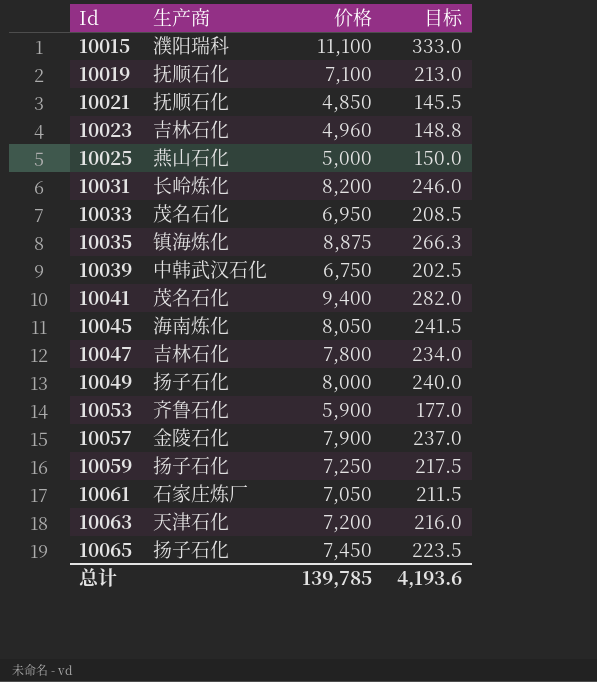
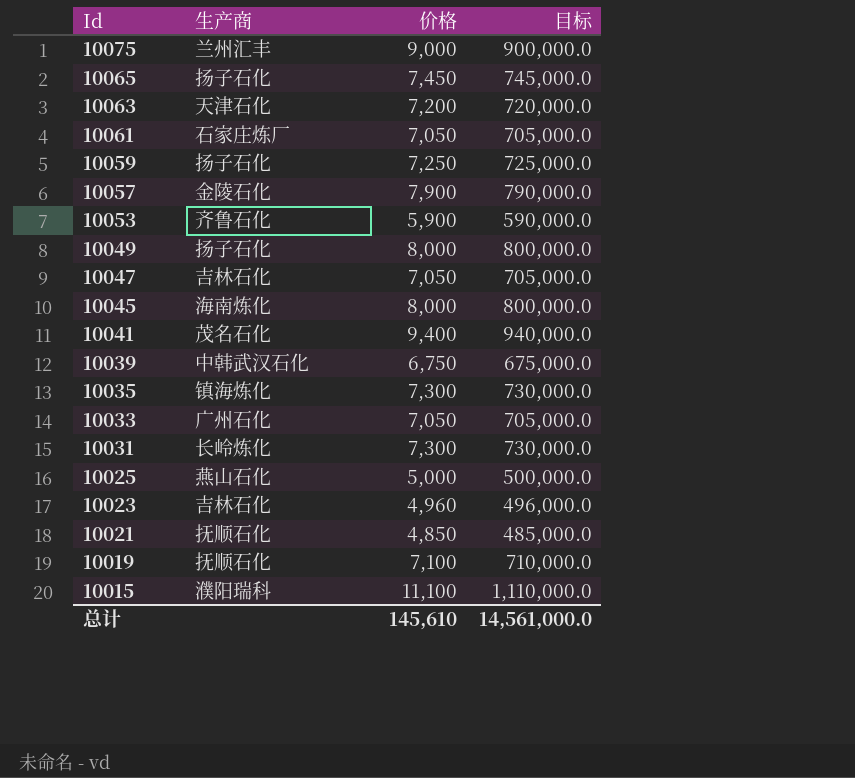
row order: Id ascending -> Id descending
column 目标 | formula: [价格] * 0.03 -> [价格] * 100
row 10075: none -> 兰州汇丰 | 9,000 | 900,000.0
10047 | 价格: 7,800 -> 7,050
10045 | 价格: 8,050 -> 8,000
10035 | 价格: 8,875 -> 7,300
10033 | 生产商: 茂名石化 -> 广州石化
10033 | 价格: 6,950 -> 7,050
10031 | 价格: 8,200 -> 7,300
总计 | 价格: 139,785 -> 145,610
总计 | 目标: 4,193.6 -> 14,561,000.0

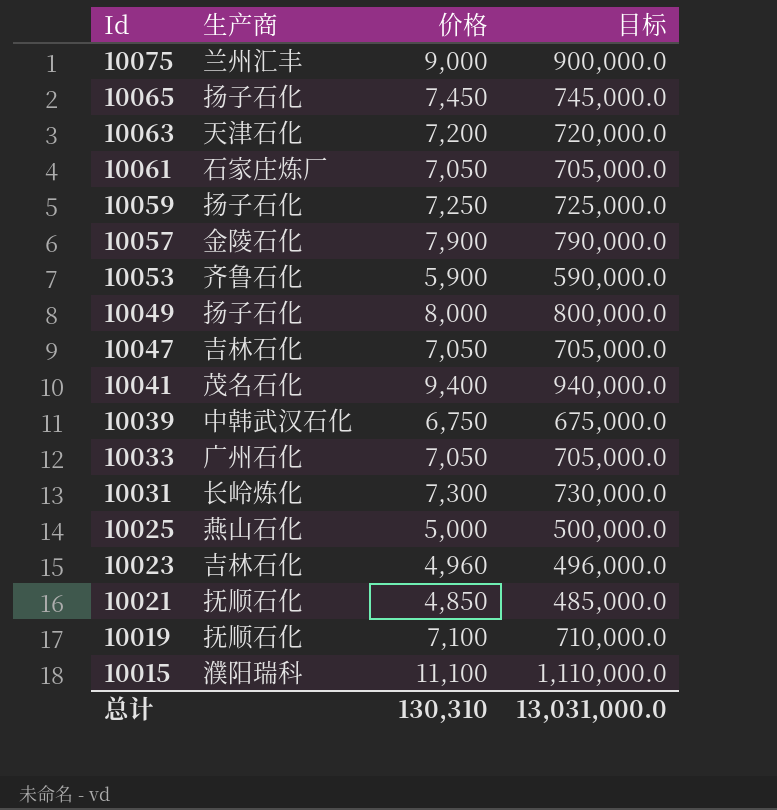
row 10045: 海南炼化 | 8,000 | 800,000.0 -> none
row 10035: 镇海炼化 | 7,300 | 730,000.0 -> none
总计 | 价格: 145,610 -> 130,310
总计 | 目标: 14,561,000.0 -> 13,031,000.0

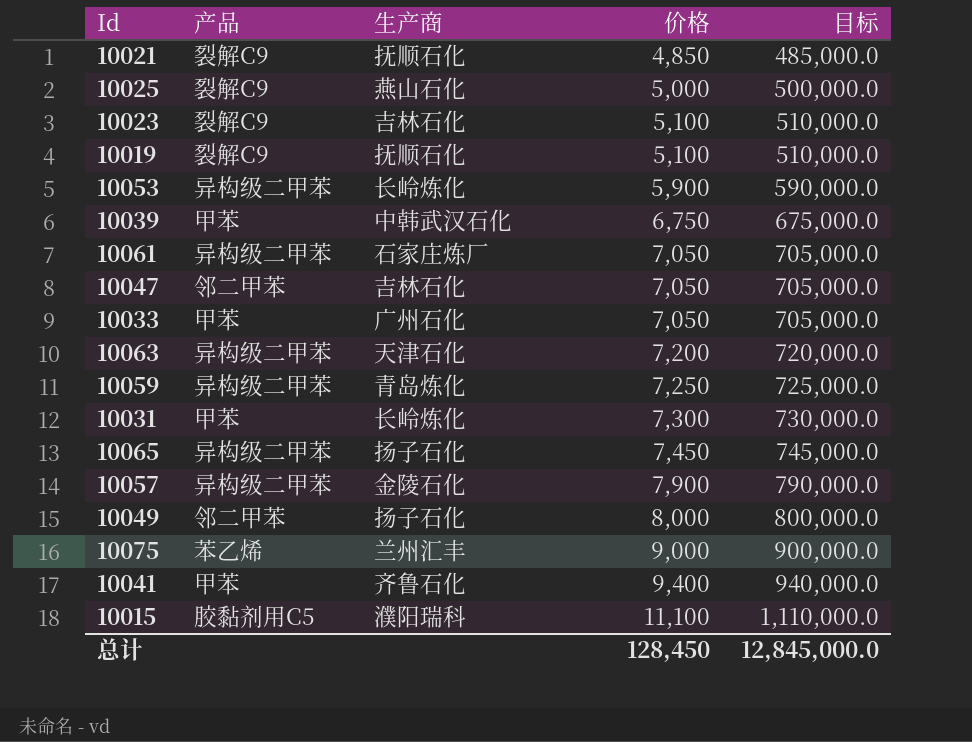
row order: Id descending -> 价格 ascending
column 产品 | position: none -> 2
10023 | 价格: 4,960 -> 5,100
10023 | 目标: 496,000.0 -> 510,000.0
10019 | 价格: 7,100 -> 5,100
10019 | 目标: 710,000.0 -> 510,000.0
10053 | 生产商: 齐鲁石化 -> 长岭炼化
10059 | 生产商: 扬子石化 -> 青岛炼化
10041 | 生产商: 茂名石化 -> 齐鲁石化
总计 | 价格: 130,310 -> 128,450
总计 | 目标: 13,031,000.0 -> 12,845,000.0

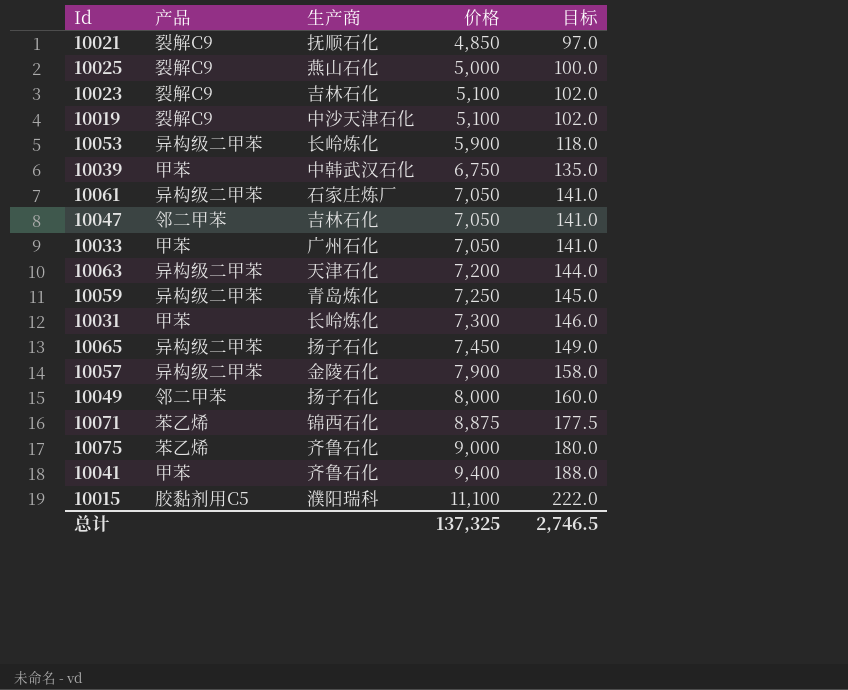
column 目标 | formula: [价格] * 100 -> [价格] * 0.02
10019 | 生产商: 抚顺石化 -> 中沙天津石化
row 10071: none -> 苯乙烯 | 锦西石化 | 8,875 | 177.5
10075 | 生产商: 兰州汇丰 -> 齐鲁石化
总计 | 价格: 128,450 -> 137,325
总计 | 目标: 12,845,000.0 -> 2,746.5

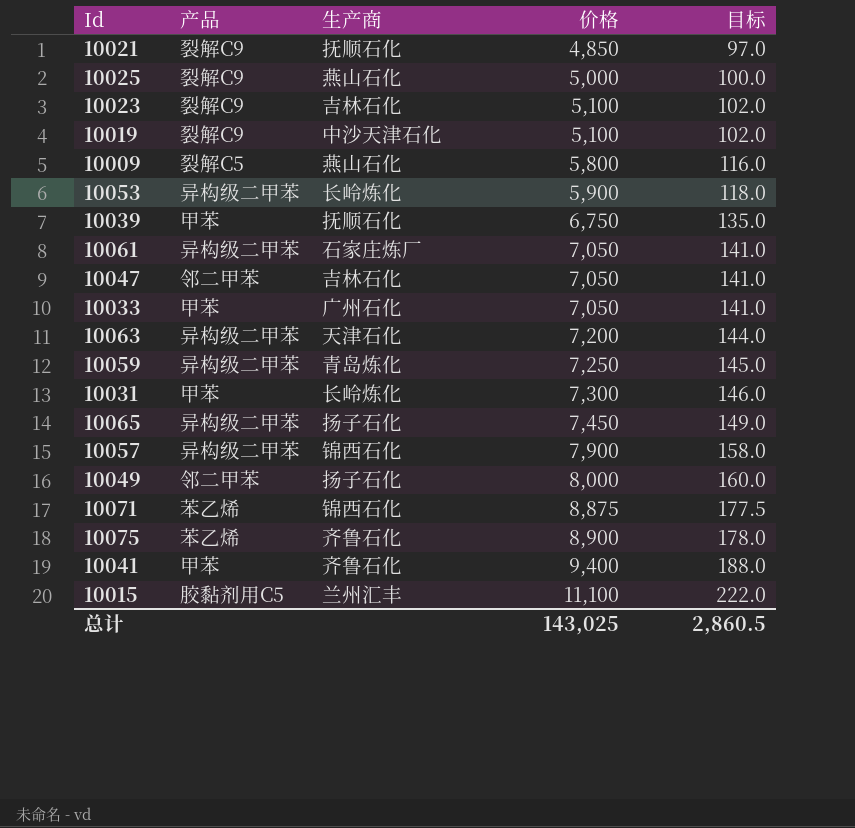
row 10009: none -> 裂解C5 | 燕山石化 | 5,800 | 116.0
10039 | 生产商: 中韩武汉石化 -> 抚顺石化
10057 | 生产商: 金陵石化 -> 锦西石化
10075 | 价格: 9,000 -> 8,900
10075 | 目标: 180.0 -> 178.0
10015 | 生产商: 濮阳瑞科 -> 兰州汇丰
总计 | 价格: 137,325 -> 143,025
总计 | 目标: 2,746.5 -> 2,860.5

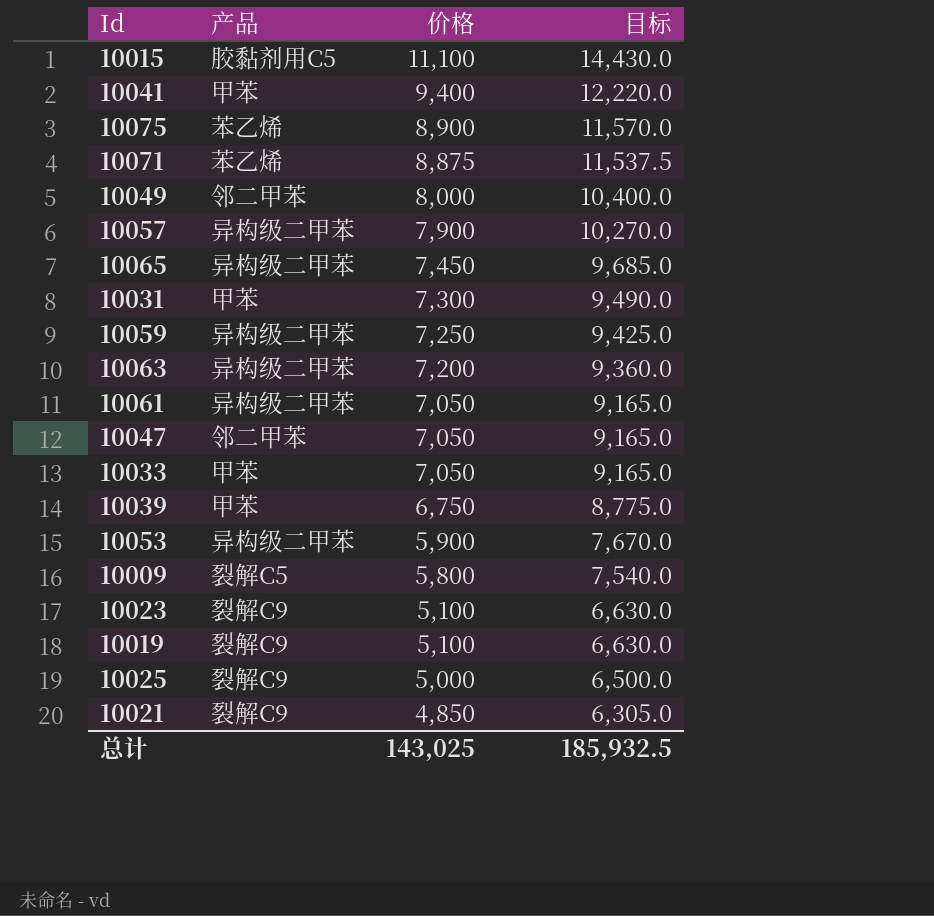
row order: 价格 ascending -> 价格 descending
column 生产商 | position: 3 -> none
column 目标 | formula: [价格] * 0.02 -> [价格] * 1.3
总计 | 目标: 2,860.5 -> 185,932.5

